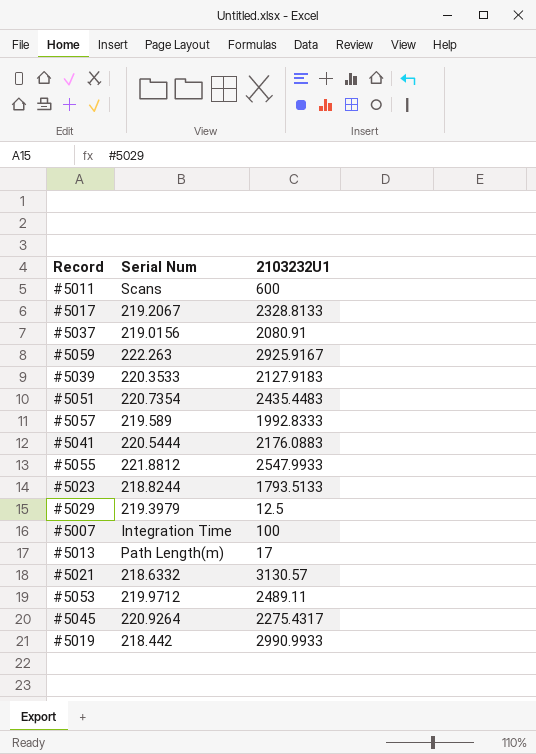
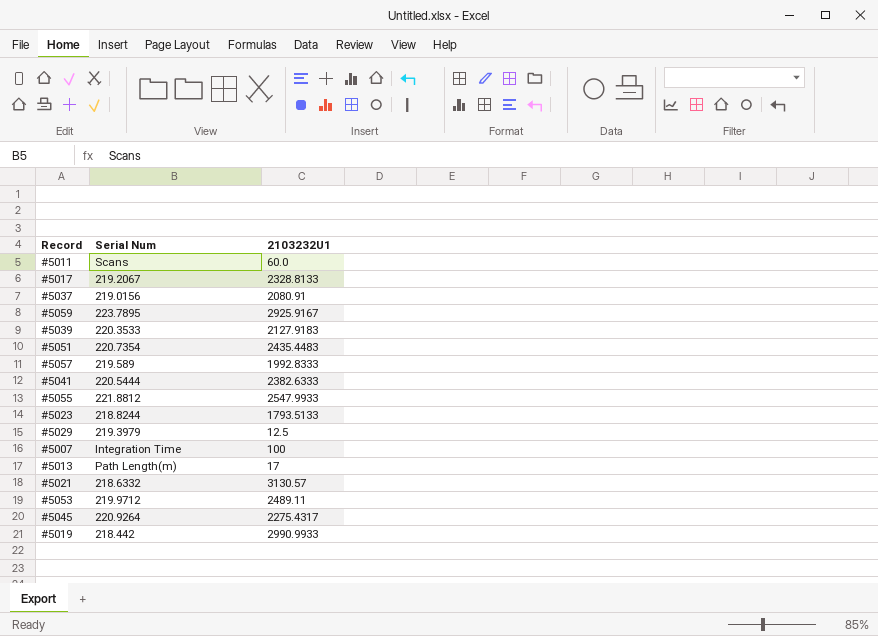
#5011 | 2103232U1: 600 -> 60.0
#5059 | Serial Num: 222.263 -> 223.7895
#5041 | 2103232U1: 2176.0883 -> 2382.6333

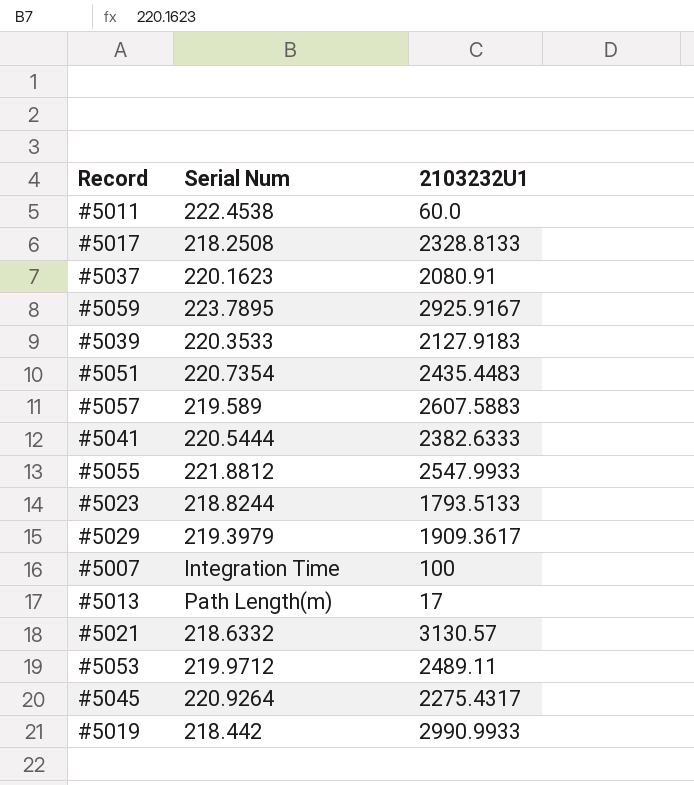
#5011 | Serial Num: Scans -> 222.4538
#5017 | Serial Num: 219.2067 -> 218.2508
#5037 | Serial Num: 219.0156 -> 220.1623
#5057 | 2103232U1: 1992.8333 -> 2607.5883
#5029 | 2103232U1: 12.5 -> 1909.3617

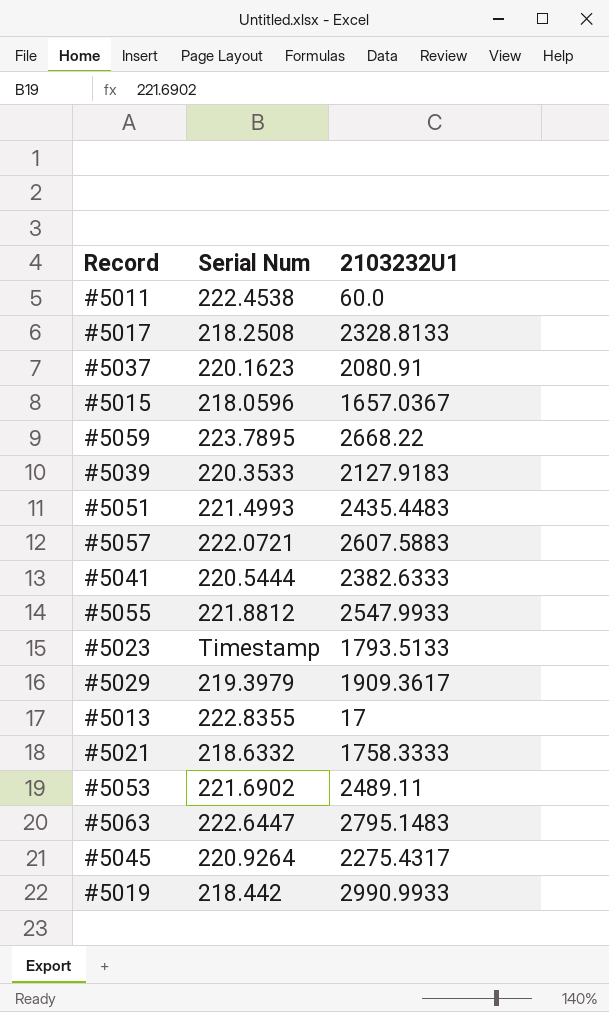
row #5007: Integration Time | 100 -> none
row #5015: none -> 218.0596 | 1657.0367
#5059 | 2103232U1: 2925.9167 -> 2668.22
#5051 | Serial Num: 220.7354 -> 221.4993
#5057 | Serial Num: 219.589 -> 222.0721
#5023 | Serial Num: 218.8244 -> Timestamp
#5013 | Serial Num: Path Length(m) -> 222.8355
#5021 | 2103232U1: 3130.57 -> 1758.3333
#5053 | Serial Num: 219.9712 -> 221.6902
row #5063: none -> 222.6447 | 2795.1483

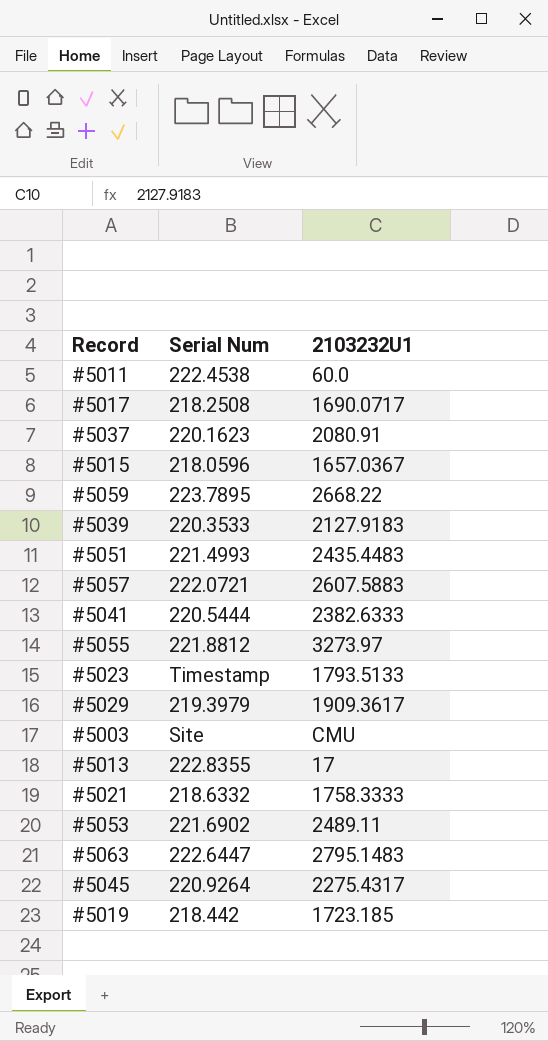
#5017 | 2103232U1: 2328.8133 -> 1690.0717
#5055 | 2103232U1: 2547.9933 -> 3273.97
row #5003: none -> Site | CMU
#5019 | 2103232U1: 2990.9933 -> 1723.185

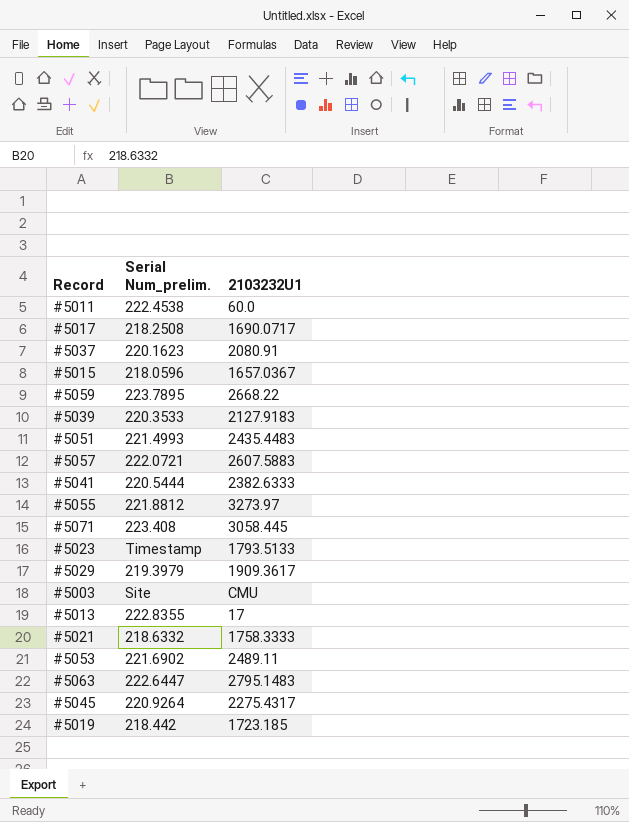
column name: Serial Num -> Serial Num_prelim.
row #5071: none -> 223.408 | 3058.445

